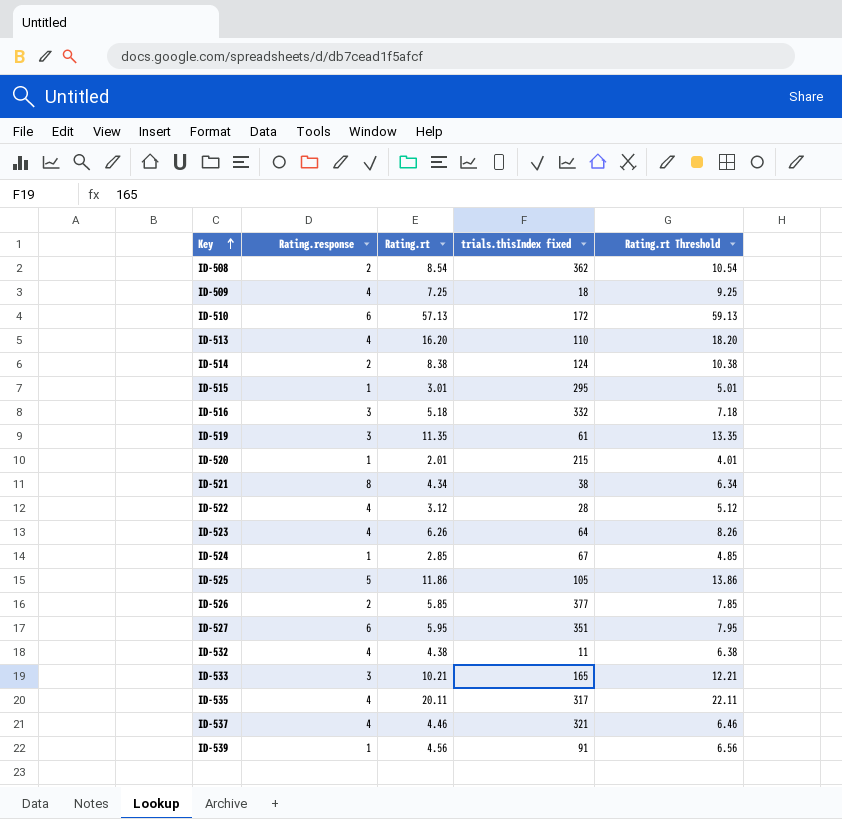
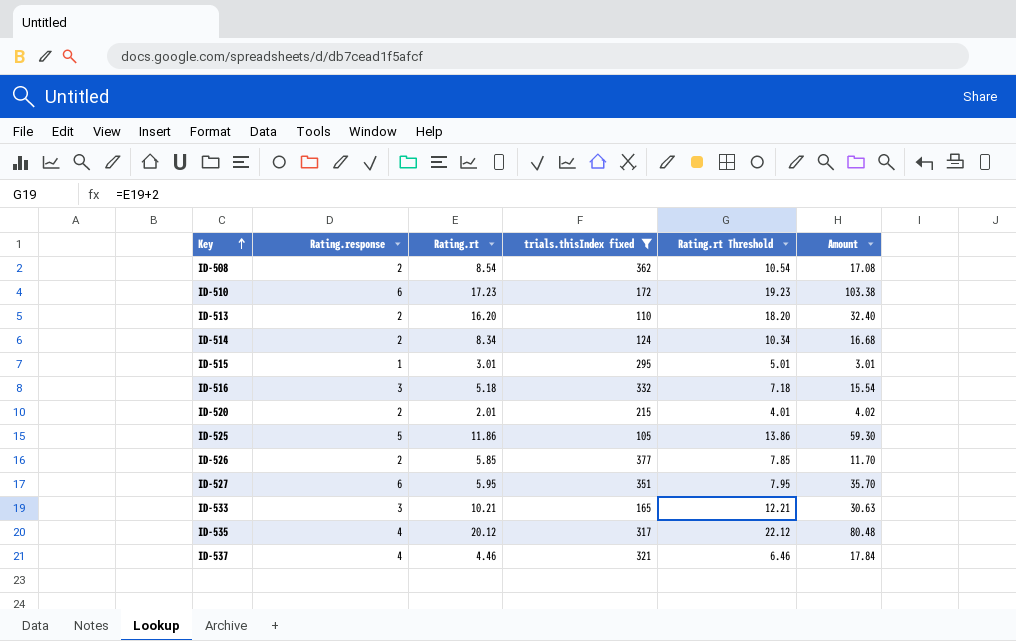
filter: none -> trials.thisIndex fixed >= 105
column Amount | formula: none -> [Rating.response] * [Rating.rt]
ID-510 | Rating.rt: 57.13 -> 17.23
ID-510 | Rating.rt Threshold: 59.13 -> 19.23
ID-513 | Rating.response: 4 -> 2
ID-514 | Rating.rt: 8.38 -> 8.34
ID-514 | Rating.rt Threshold: 10.38 -> 10.34
ID-520 | Rating.response: 1 -> 2
ID-535 | Rating.rt: 20.11 -> 20.12
ID-535 | Rating.rt Threshold: 22.11 -> 22.12

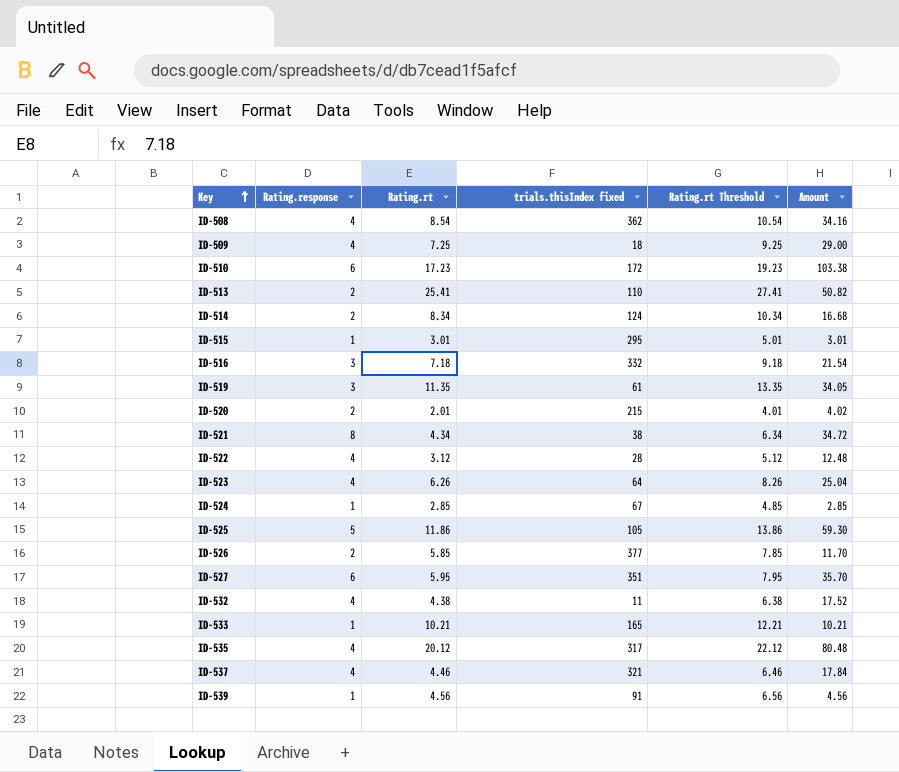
filter: trials.thisIndex fixed >= 105 -> none
ID-508 | Rating.response: 2 -> 4
ID-508 | Amount: 17.08 -> 34.16
ID-513 | Rating.rt: 16.20 -> 25.41
ID-513 | Rating.rt Threshold: 18.20 -> 27.41
ID-513 | Amount: 32.40 -> 50.82
ID-516 | Rating.rt: 5.18 -> 7.18
ID-516 | Rating.rt Threshold: 7.18 -> 9.18
ID-516 | Amount: 15.54 -> 21.54
ID-533 | Rating.response: 3 -> 1
ID-533 | Amount: 30.63 -> 10.21

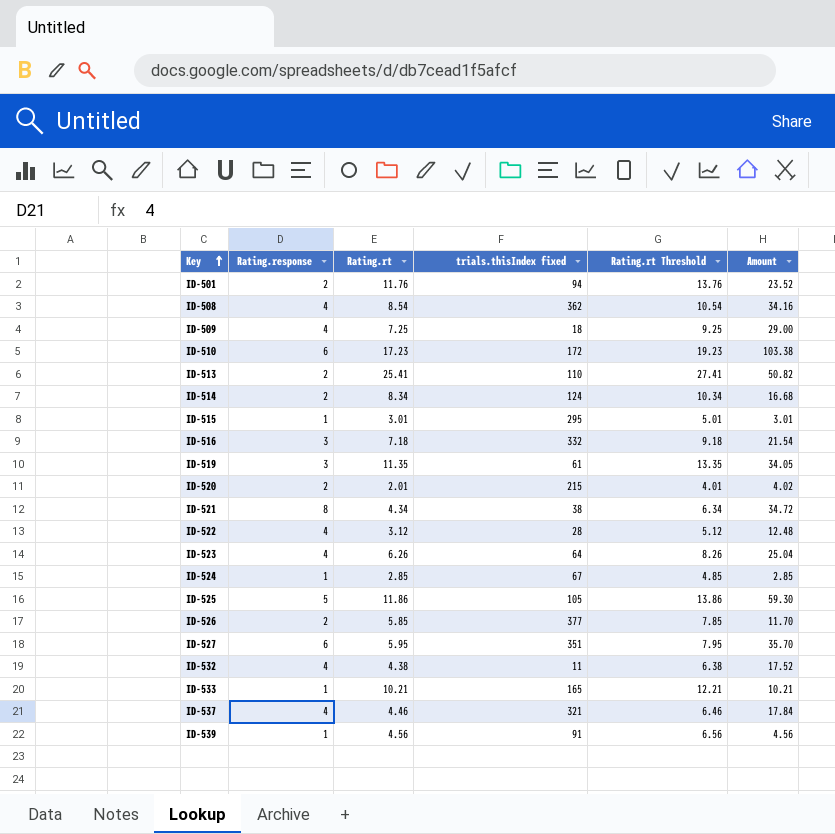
row ID-535: 4 | 20.12 | 317 | 22.12 | 80.48 -> none
row ID-501: none -> 2 | 11.76 | 94 | 13.76 | 23.52

